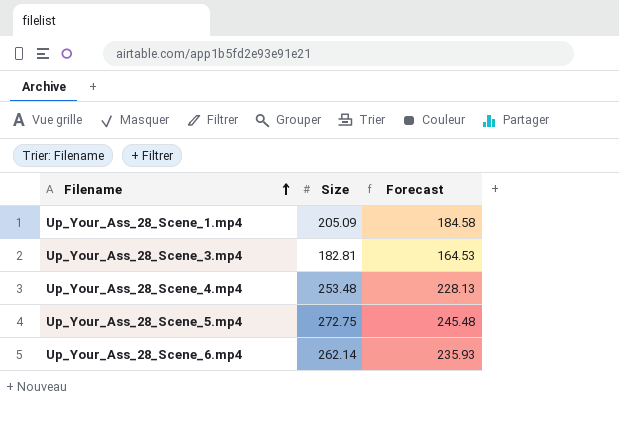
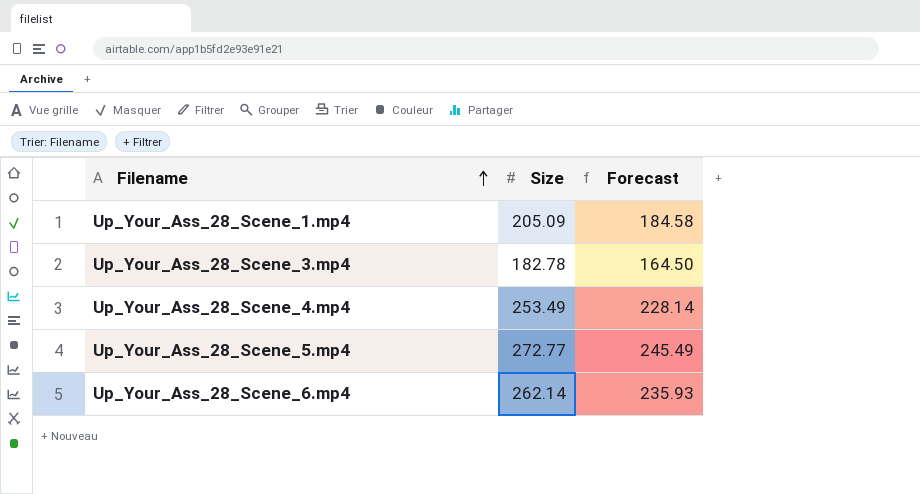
Up_Your_Ass_28_Scene_3.mp4 | Size: 182.81 -> 182.78
Up_Your_Ass_28_Scene_3.mp4 | Forecast: 164.53 -> 164.50
Up_Your_Ass_28_Scene_4.mp4 | Size: 253.48 -> 253.49
Up_Your_Ass_28_Scene_4.mp4 | Forecast: 228.13 -> 228.14
Up_Your_Ass_28_Scene_5.mp4 | Size: 272.75 -> 272.77
Up_Your_Ass_28_Scene_5.mp4 | Forecast: 245.48 -> 245.49

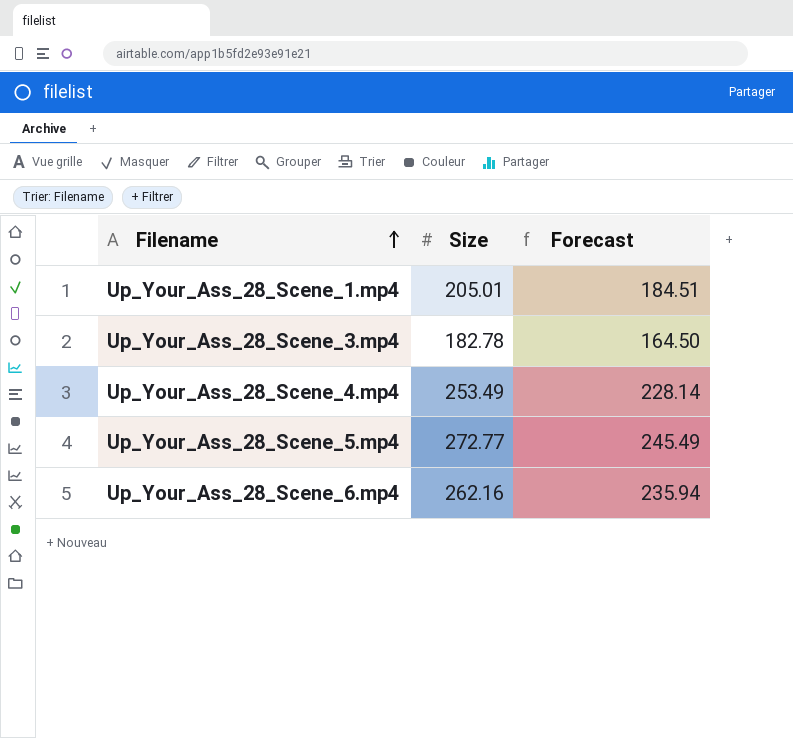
Up_Your_Ass_28_Scene_1.mp4 | Size: 205.09 -> 205.01
Up_Your_Ass_28_Scene_1.mp4 | Forecast: 184.58 -> 184.51
Up_Your_Ass_28_Scene_6.mp4 | Size: 262.14 -> 262.16
Up_Your_Ass_28_Scene_6.mp4 | Forecast: 235.93 -> 235.94

